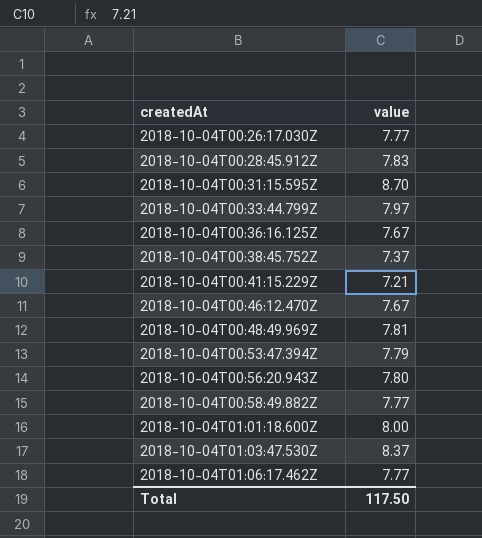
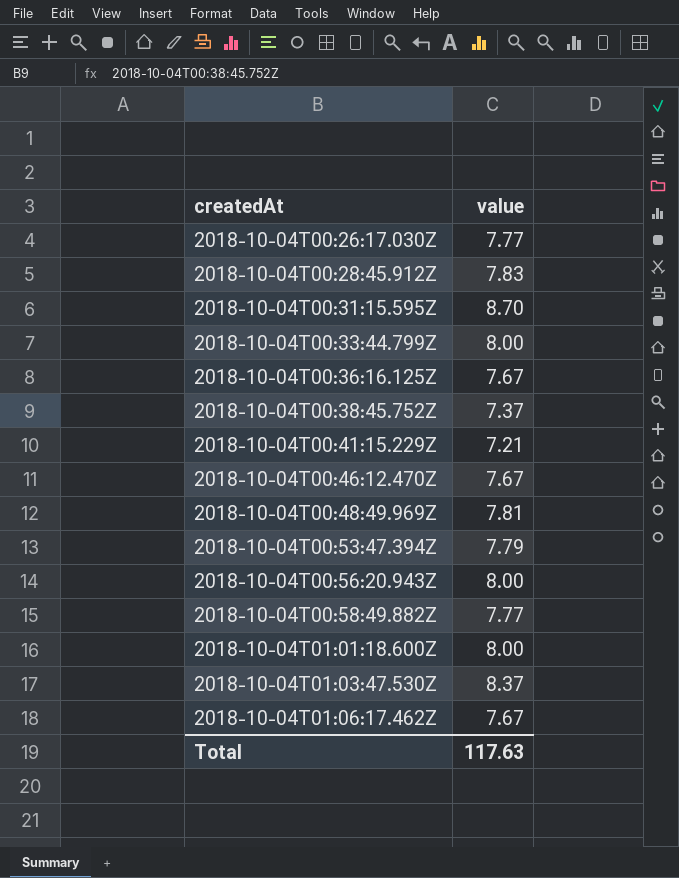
2018-10-04T00:33:44.799Z | value: 7.97 -> 8.00
2018-10-04T00:56:20.943Z | value: 7.80 -> 8.00
2018-10-04T01:06:17.462Z | value: 7.77 -> 7.67
Total | value: 117.50 -> 117.63

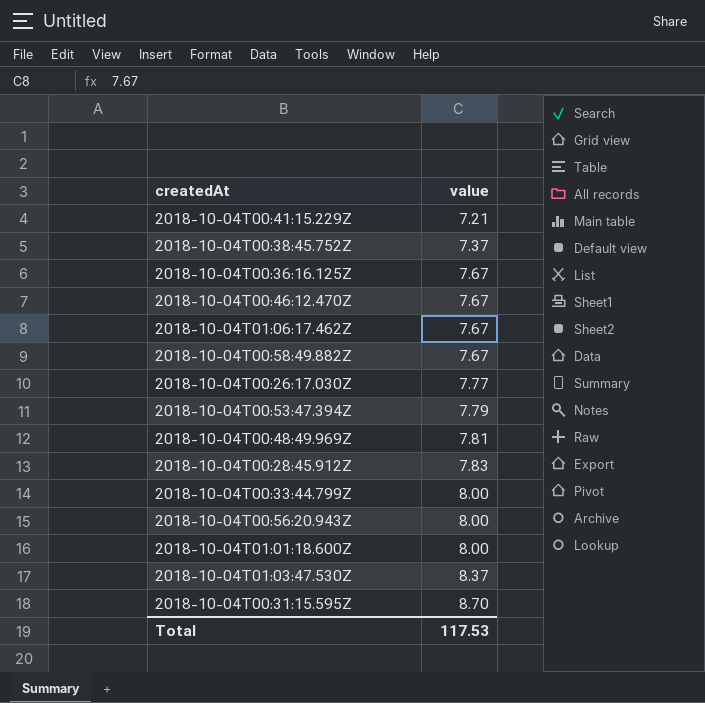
row order: createdAt ascending -> value ascending
2018-10-04T00:58:49.882Z | value: 7.77 -> 7.67
Total | value: 117.63 -> 117.53

